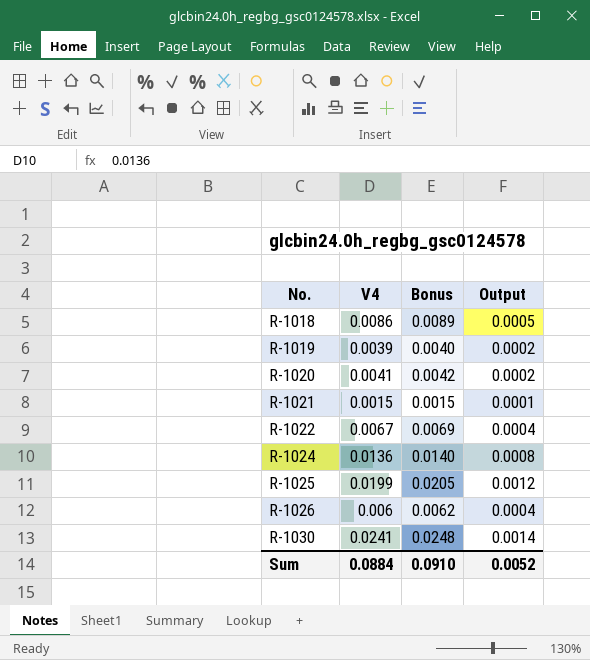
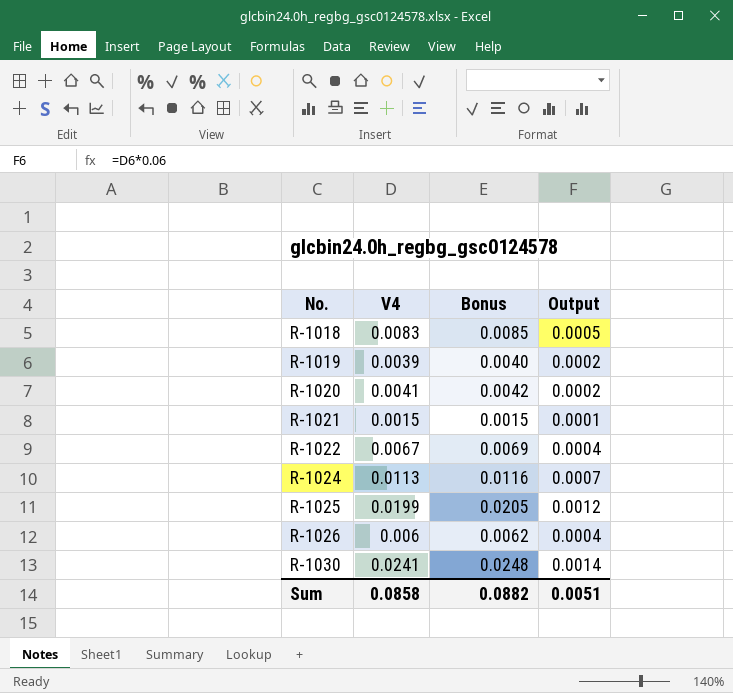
R-1018 | V4: 0.0086 -> 0.0083
R-1018 | Bonus: 0.0089 -> 0.0085
R-1024 | V4: 0.0136 -> 0.0113
R-1024 | Bonus: 0.0140 -> 0.0116
R-1024 | Output: 0.0008 -> 0.0007
Sum | V4: 0.0884 -> 0.0858
Sum | Bonus: 0.0910 -> 0.0882
Sum | Output: 0.0052 -> 0.0051

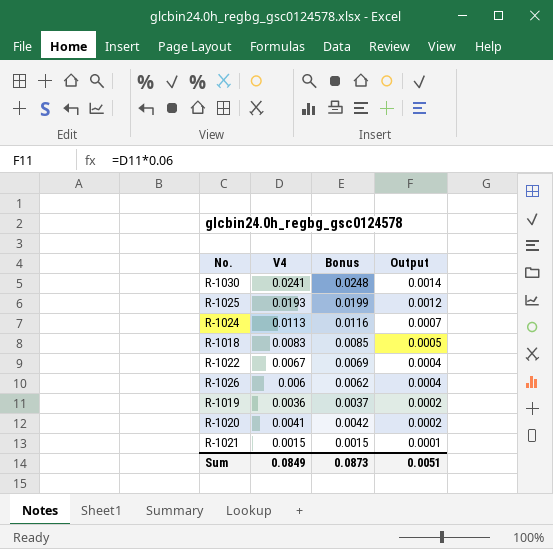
row order: No. ascending -> Output descending
R-1025 | V4: 0.0199 -> 0.0193
R-1025 | Bonus: 0.0205 -> 0.0199
R-1019 | V4: 0.0039 -> 0.0036
R-1019 | Bonus: 0.0040 -> 0.0037
Sum | V4: 0.0858 -> 0.0849
Sum | Bonus: 0.0882 -> 0.0873

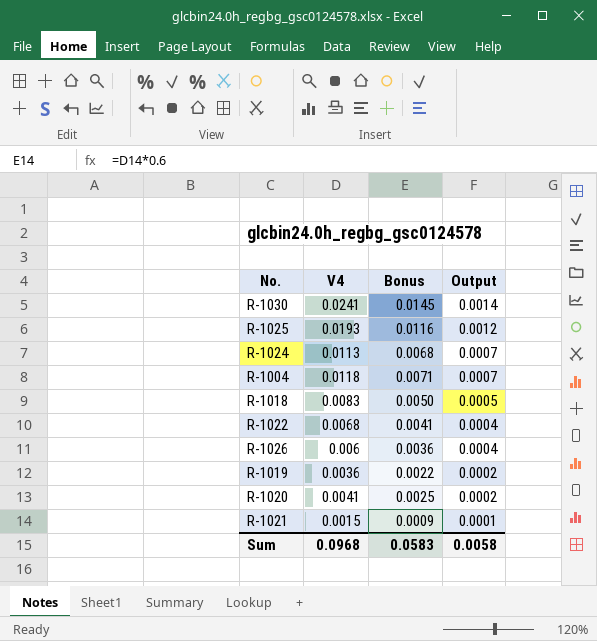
column Bonus | formula: [V4] * 1.03 -> [V4] * 0.6
row R-1004: none -> 0.0118 | 0.0071 | 0.0007
R-1022 | V4: 0.0067 -> 0.0068
Sum | V4: 0.0849 -> 0.0968
Sum | Bonus: 0.0873 -> 0.0583
Sum | Output: 0.0051 -> 0.0058

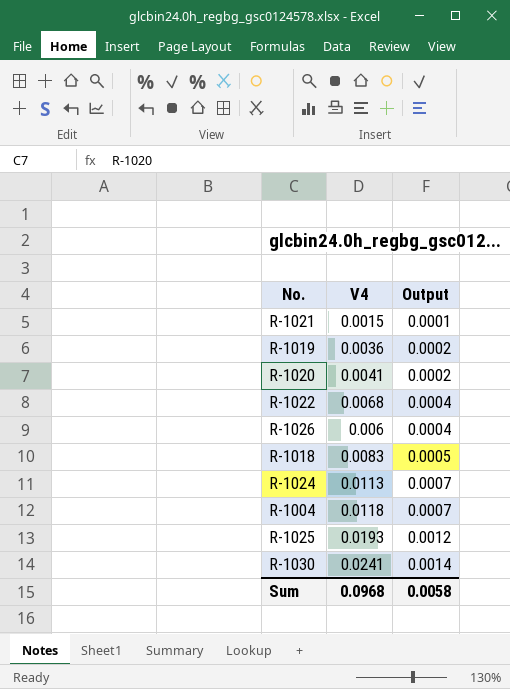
row order: Output descending -> Output ascending
column Bonus | formula: [V4] * 0.6 -> none

